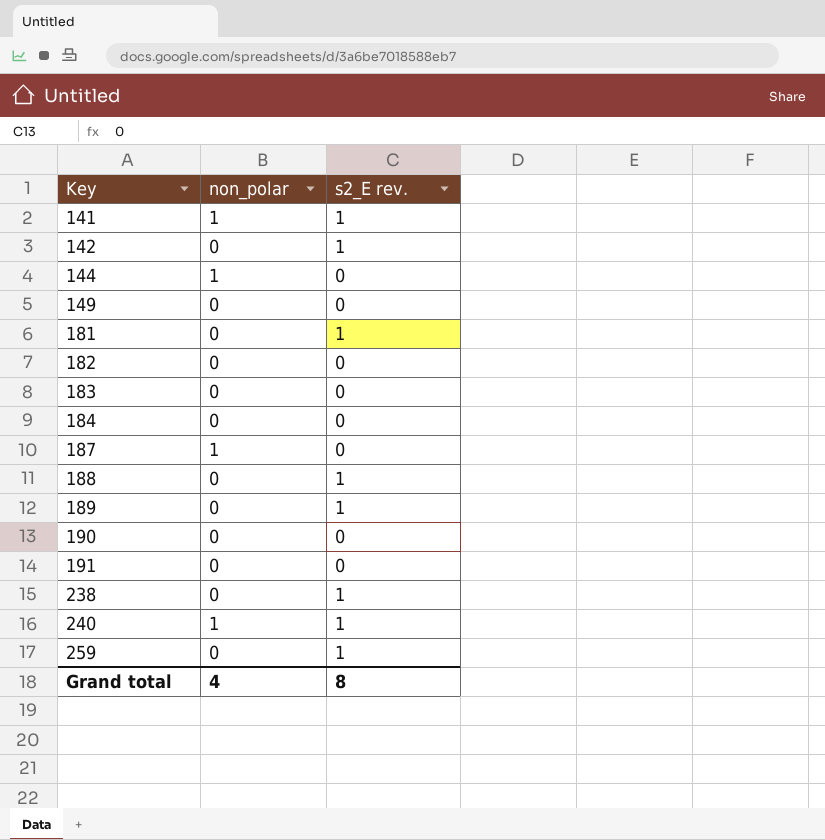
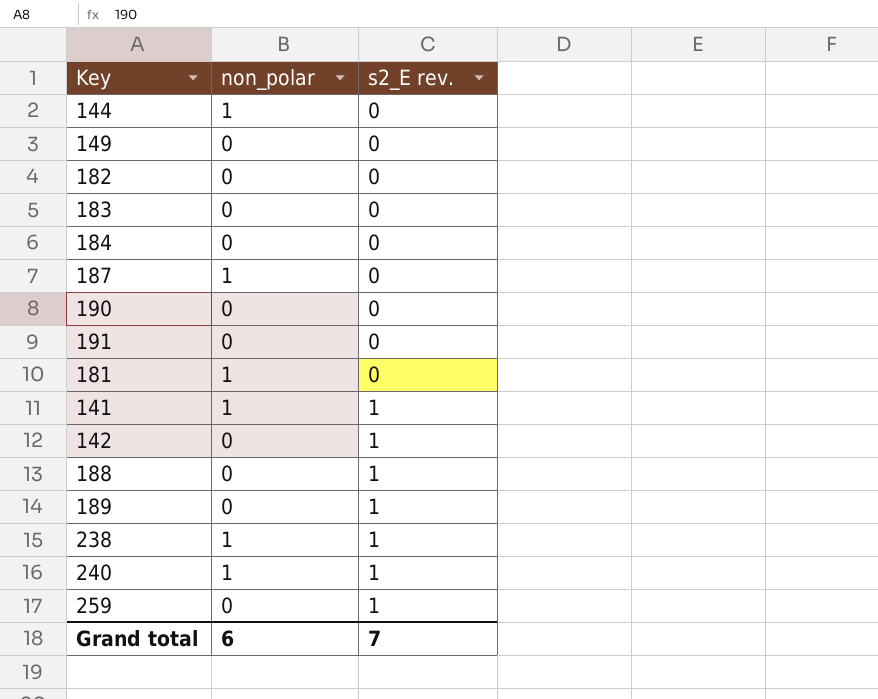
row order: Key ascending -> s2_E rev. ascending
181 | non_polar: 0 -> 1
181 | s2_E rev.: 1 -> 0
238 | non_polar: 0 -> 1
Grand total | non_polar: 4 -> 6
Grand total | s2_E rev.: 8 -> 7

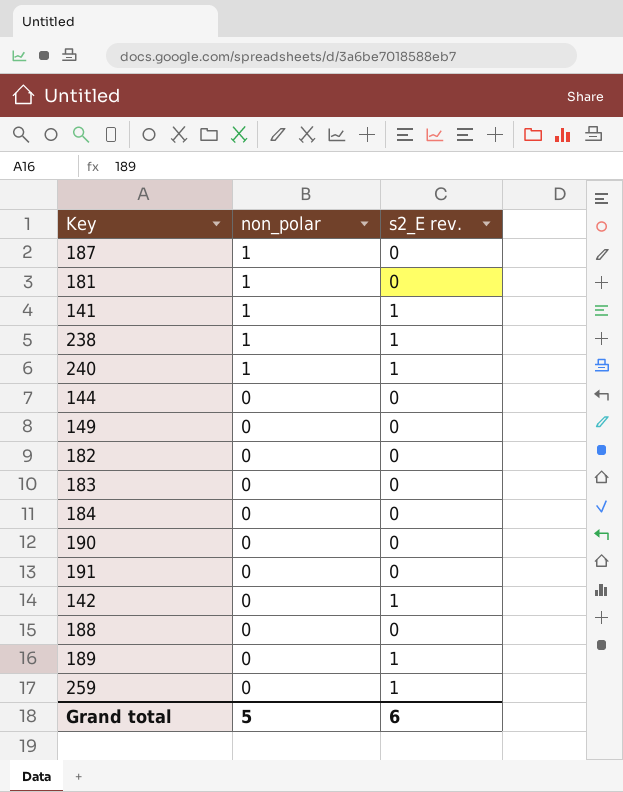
row order: s2_E rev. ascending -> non_polar descending
144 | non_polar: 1 -> 0
188 | s2_E rev.: 1 -> 0
Grand total | non_polar: 6 -> 5
Grand total | s2_E rev.: 7 -> 6

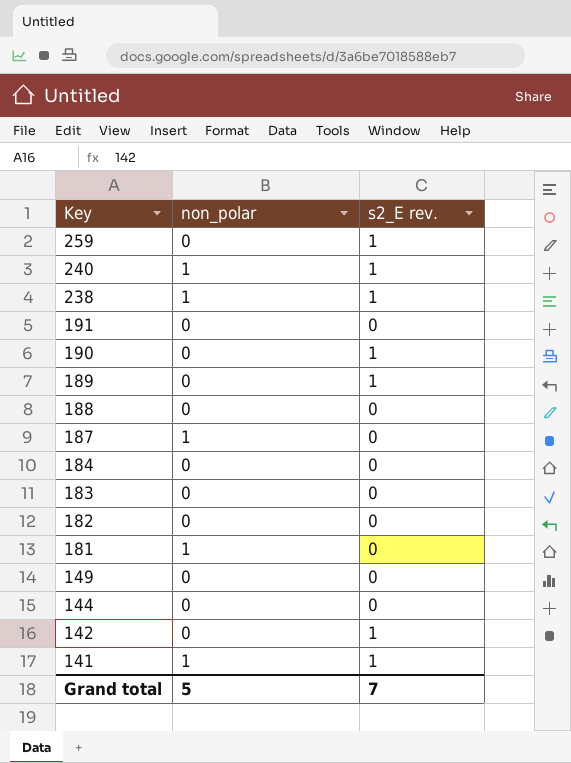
row order: non_polar descending -> Key descending
190 | s2_E rev.: 0 -> 1
Grand total | s2_E rev.: 6 -> 7

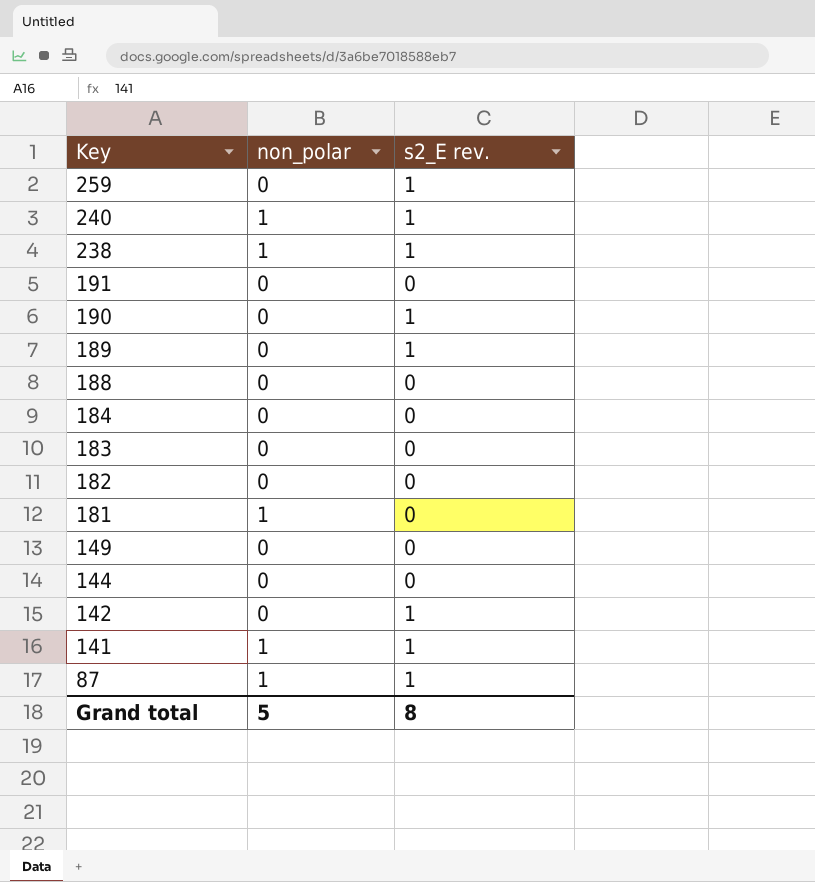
row 187: 1 | 0 -> none
row 87: none -> 1 | 1
Grand total | s2_E rev.: 7 -> 8

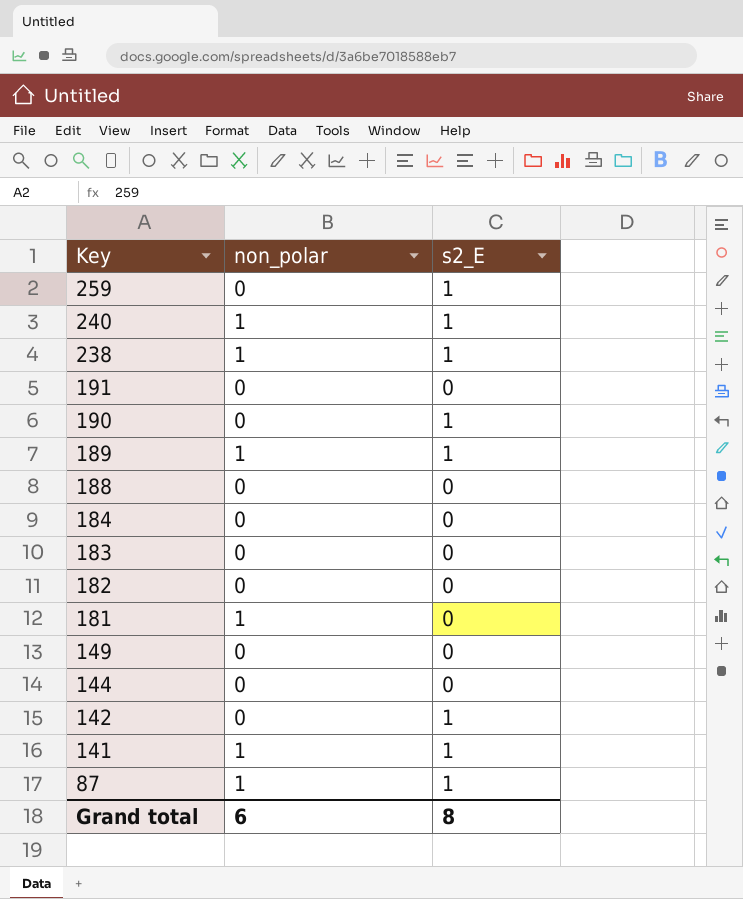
column name: s2_E rev. -> s2_E
189 | non_polar: 0 -> 1
Grand total | non_polar: 5 -> 6

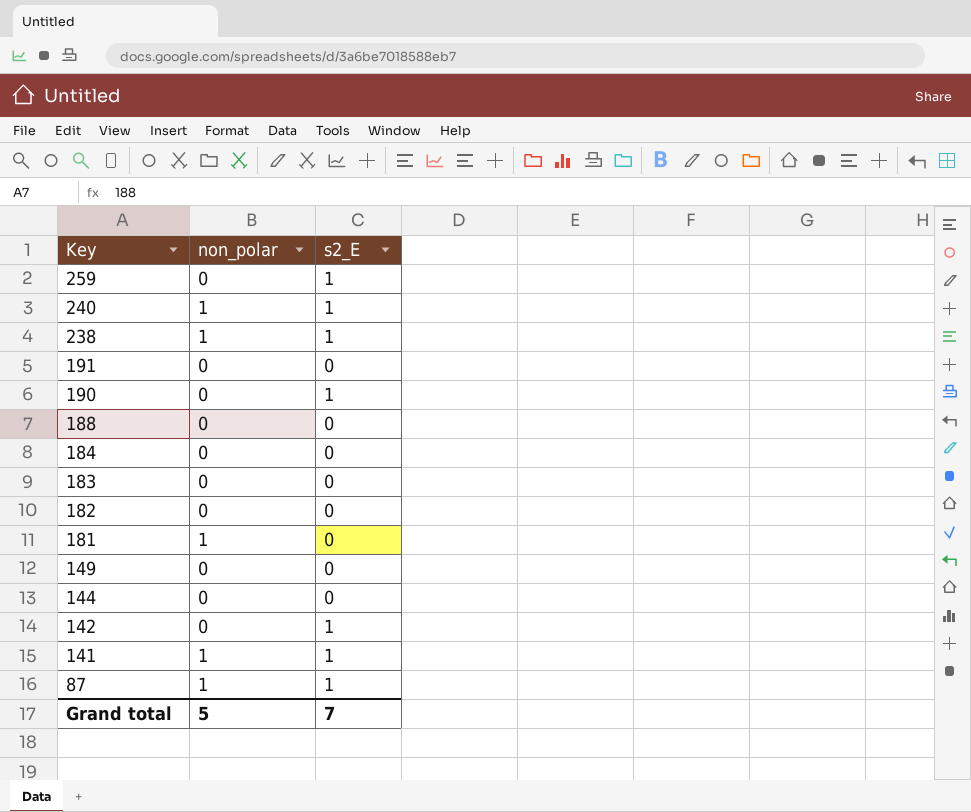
row 189: 1 | 1 -> none
Grand total | non_polar: 6 -> 5
Grand total | s2_E: 8 -> 7

